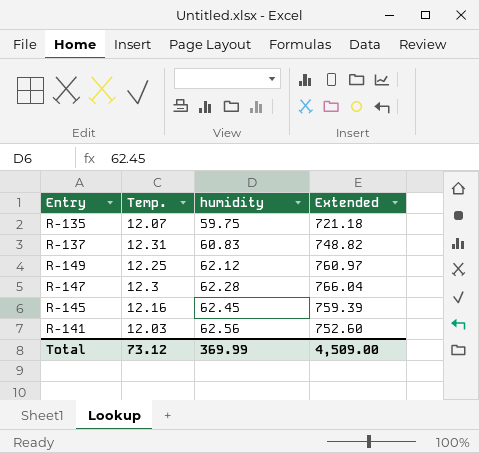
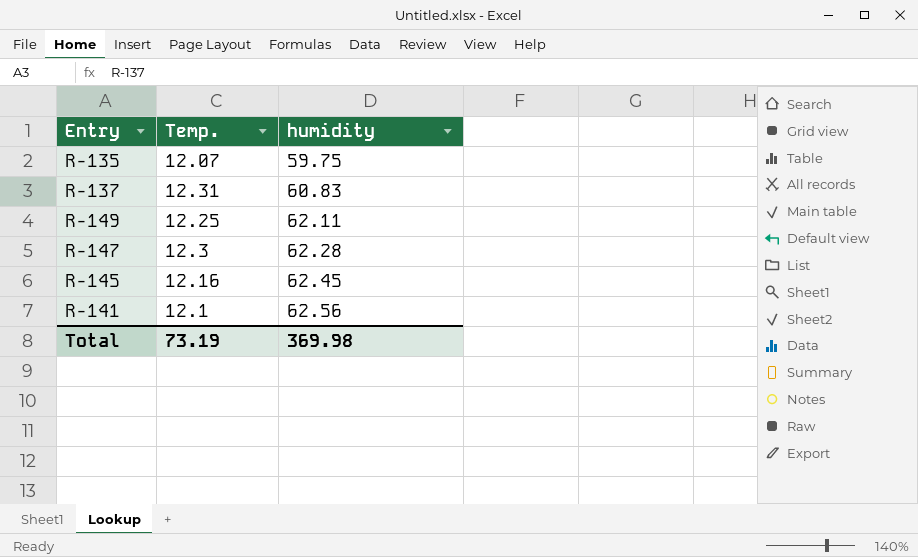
column Extended | formula: [Temp.] * [humidity] -> none
R-149 | humidity: 62.12 -> 62.11
R-141 | Temp.: 12.03 -> 12.1
Total | Temp.: 73.12 -> 73.19
Total | humidity: 369.99 -> 369.98

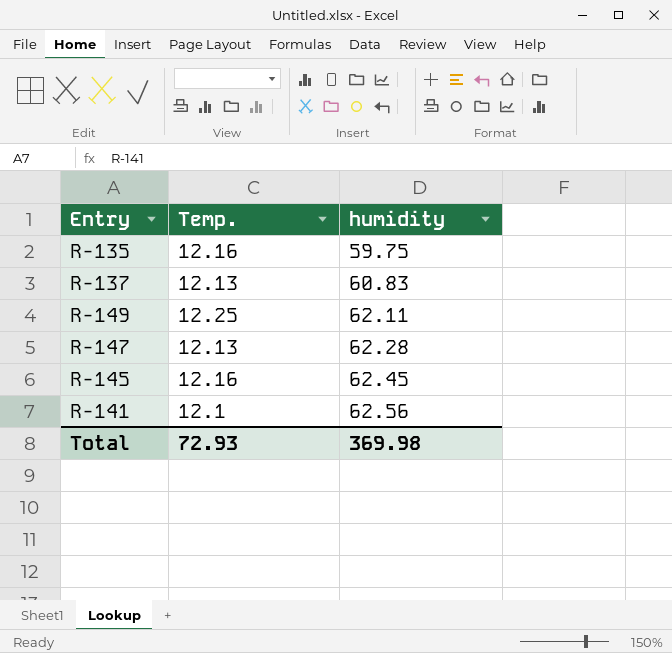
R-135 | Temp.: 12.07 -> 12.16
R-137 | Temp.: 12.31 -> 12.13
R-147 | Temp.: 12.3 -> 12.13
Total | Temp.: 73.19 -> 72.93

